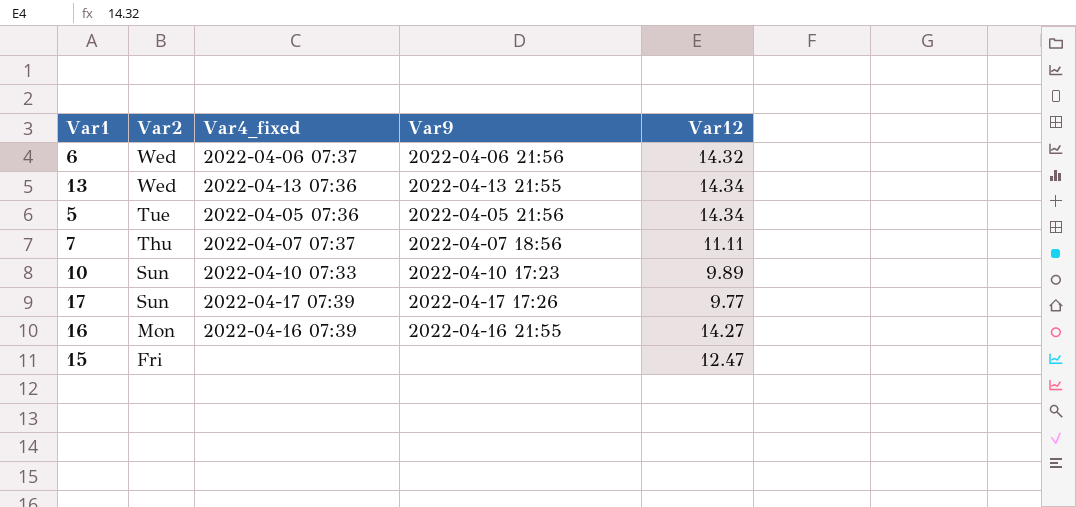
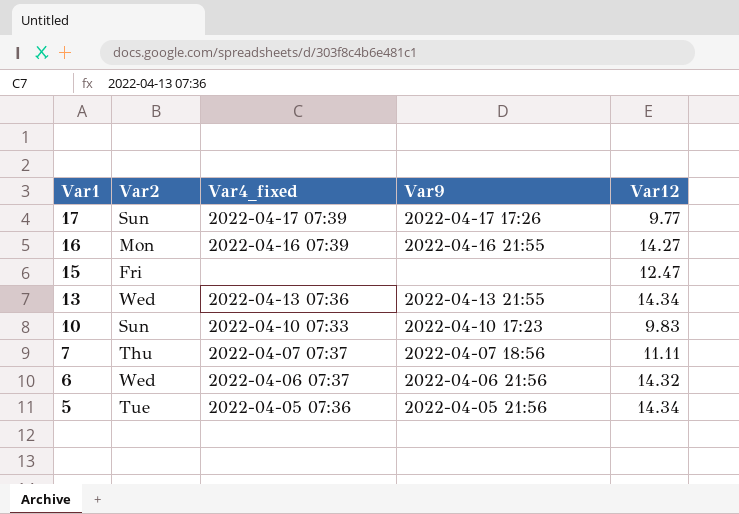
row order: Var2 descending -> Var1 descending
10 | Var12: 9.89 -> 9.83

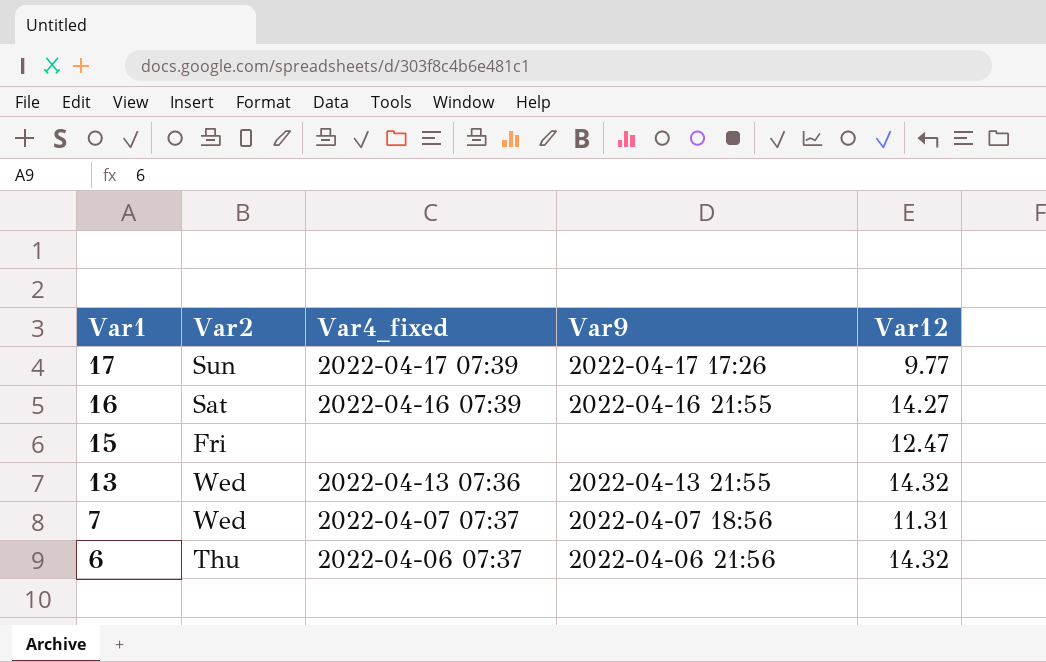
row 10: Sun | 2022-04-10 07:33 | 2022-04-10 17:23 | 9.83 -> none
row 5: Tue | 2022-04-05 07:36 | 2022-04-05 21:56 | 14.34 -> none
16 | Var2: Mon -> Sat
13 | Var12: 14.34 -> 14.32
7 | Var2: Thu -> Wed
7 | Var12: 11.11 -> 11.31
6 | Var2: Wed -> Thu

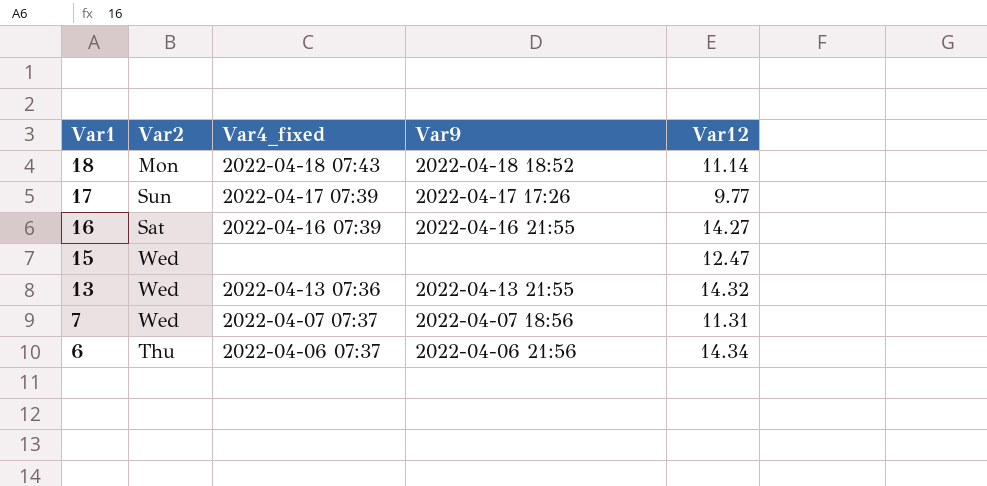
row 18: none -> Mon | 2022-04-18 07:43 | 2022-04-18 18:52 | 11.14
15 | Var2: Fri -> Wed
6 | Var12: 14.32 -> 14.34

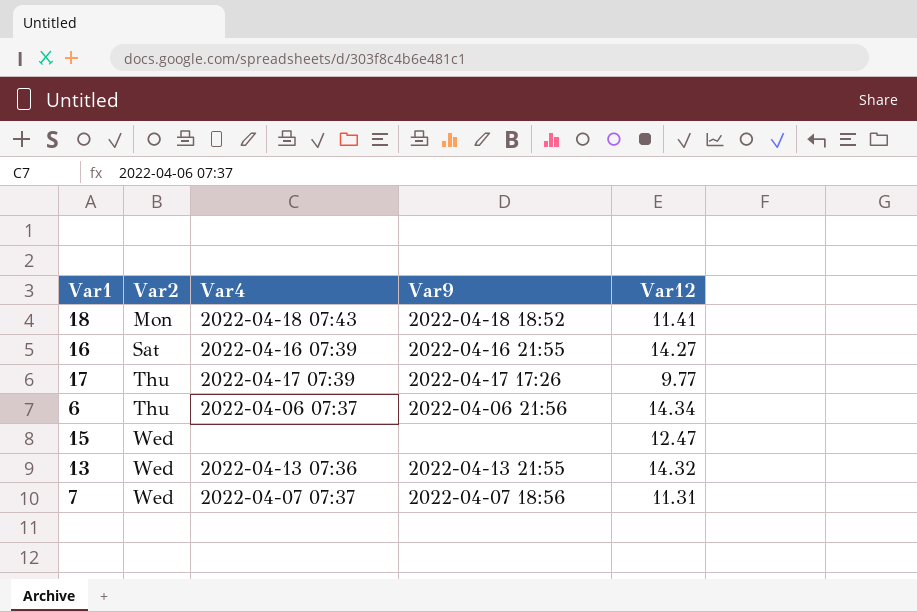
row order: Var1 descending -> Var2 ascending
column name: Var4_fixed -> Var4
18 | Var12: 11.14 -> 11.41
17 | Var2: Sun -> Thu

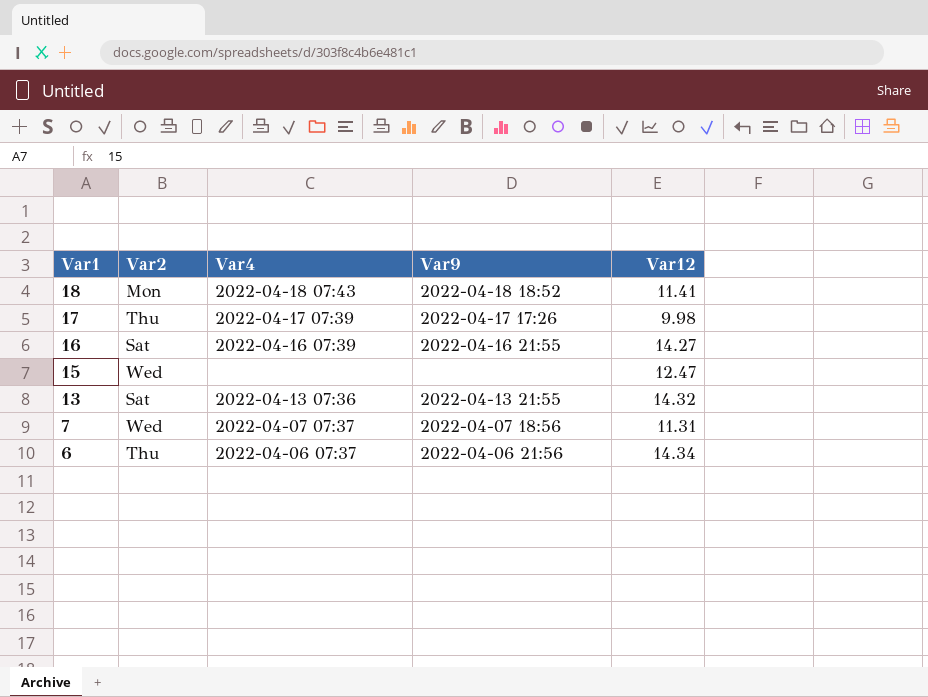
row order: Var2 ascending -> Var1 descending
17 | Var12: 9.77 -> 9.98
13 | Var2: Wed -> Sat

